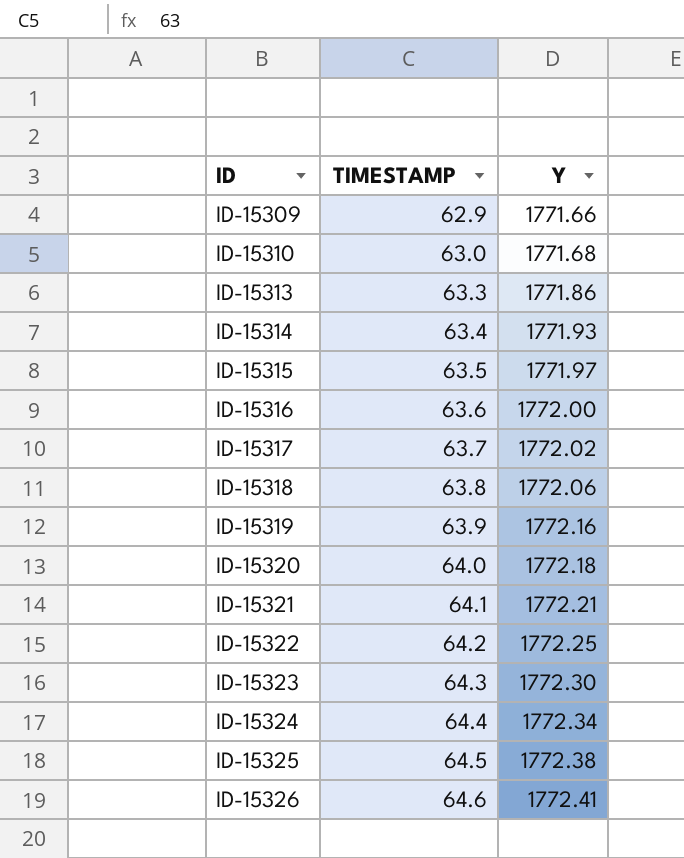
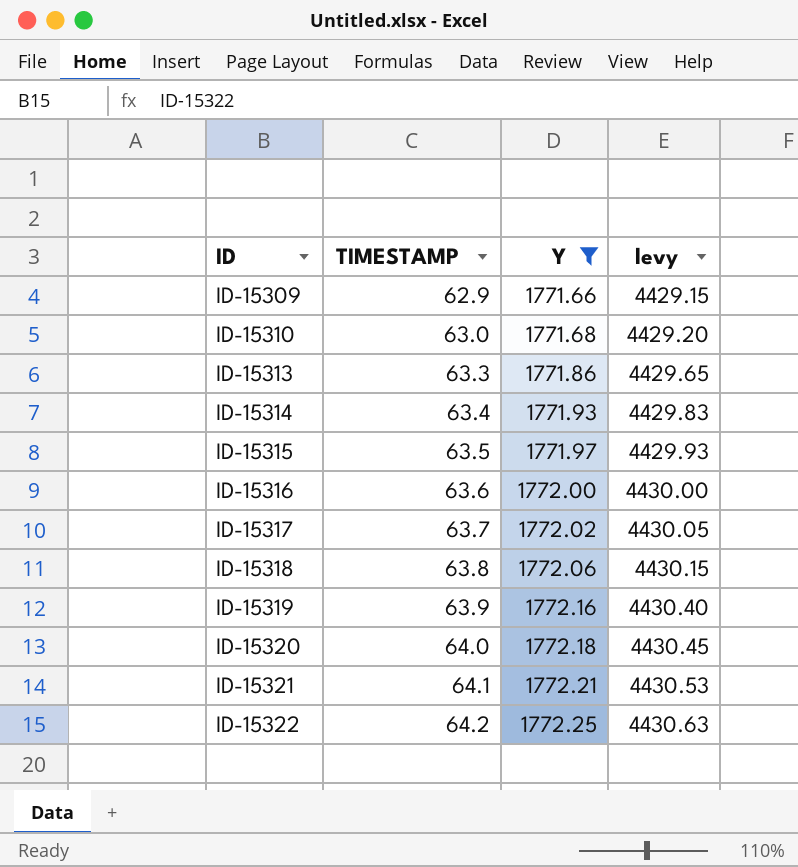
filter: none -> Y <= 1772.25
column levy | formula: none -> [Y] * 2.5

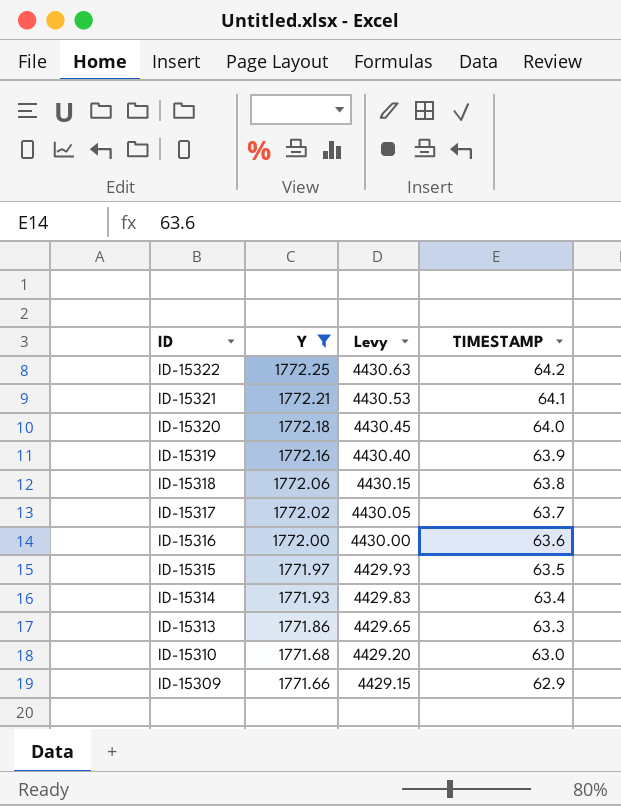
row order: ID ascending -> ID descending
column name: levy -> Levy
column TIMESTAMP | position: 2 -> 4

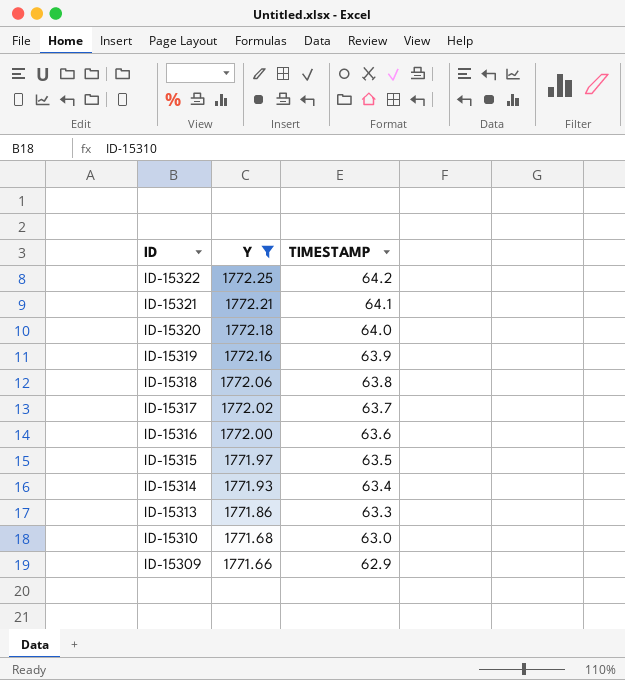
column Levy | formula: [Y] * 2.5 -> none

